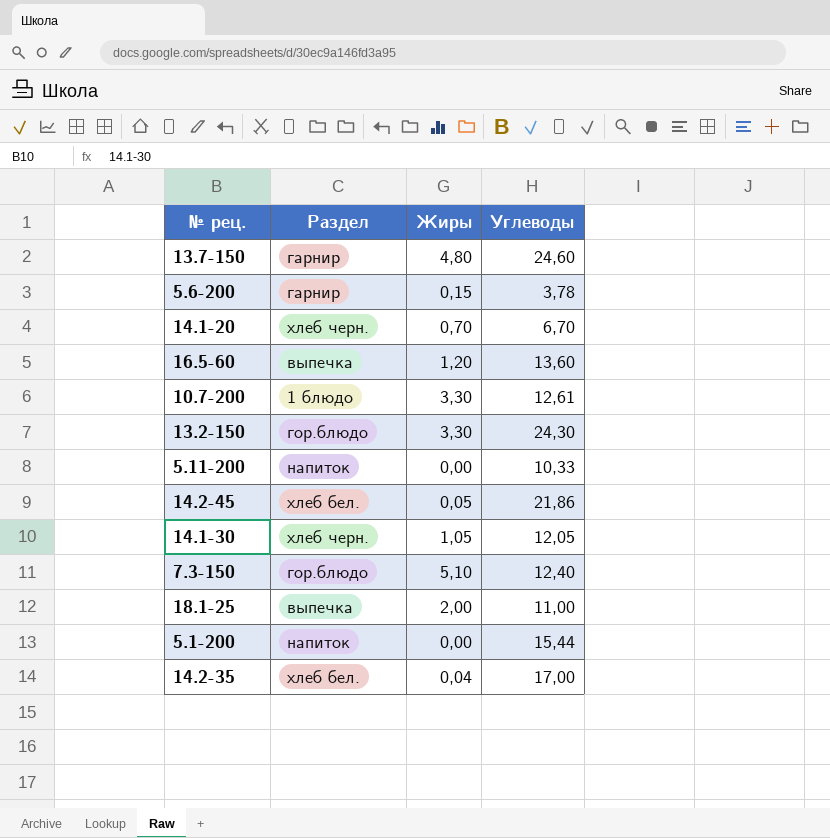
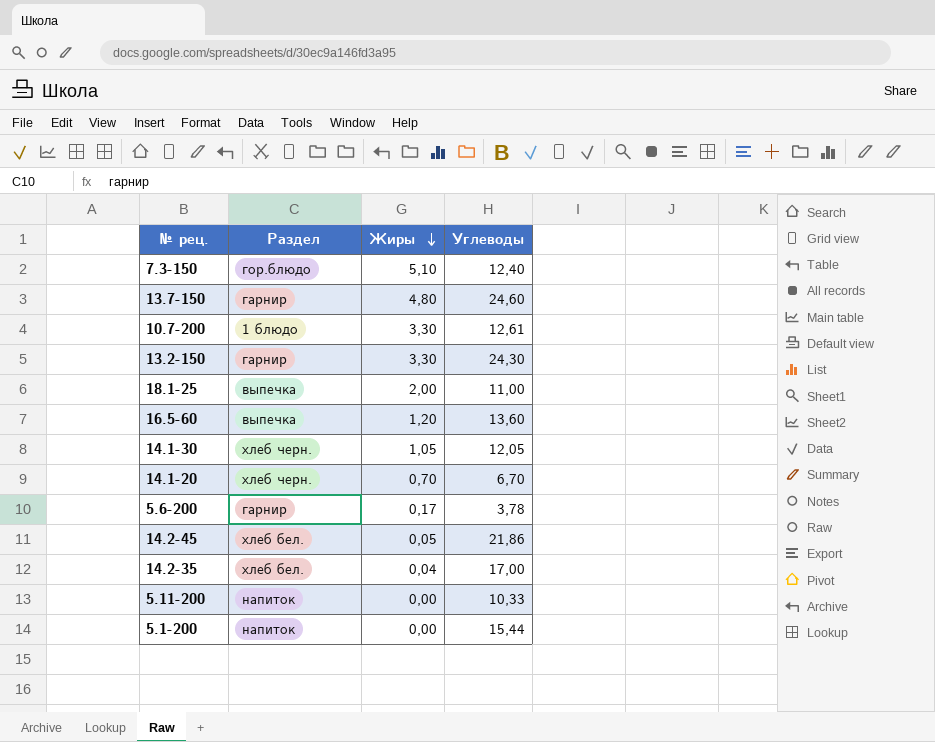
row order: none -> Жиры descending
13.2-150 | Раздел: гор.блюдо -> гарнир
5.6-200 | Жиры: 0,15 -> 0,17

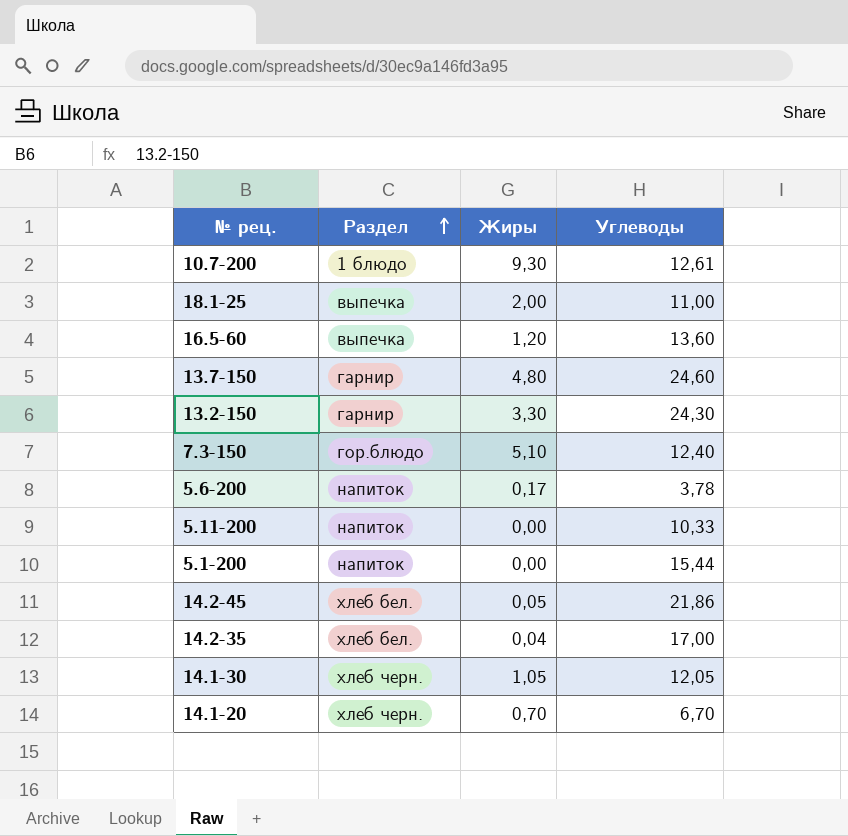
row order: Жиры descending -> Раздел ascending
10.7-200 | Жиры: 3,30 -> 9,30
5.6-200 | Раздел: гарнир -> напиток

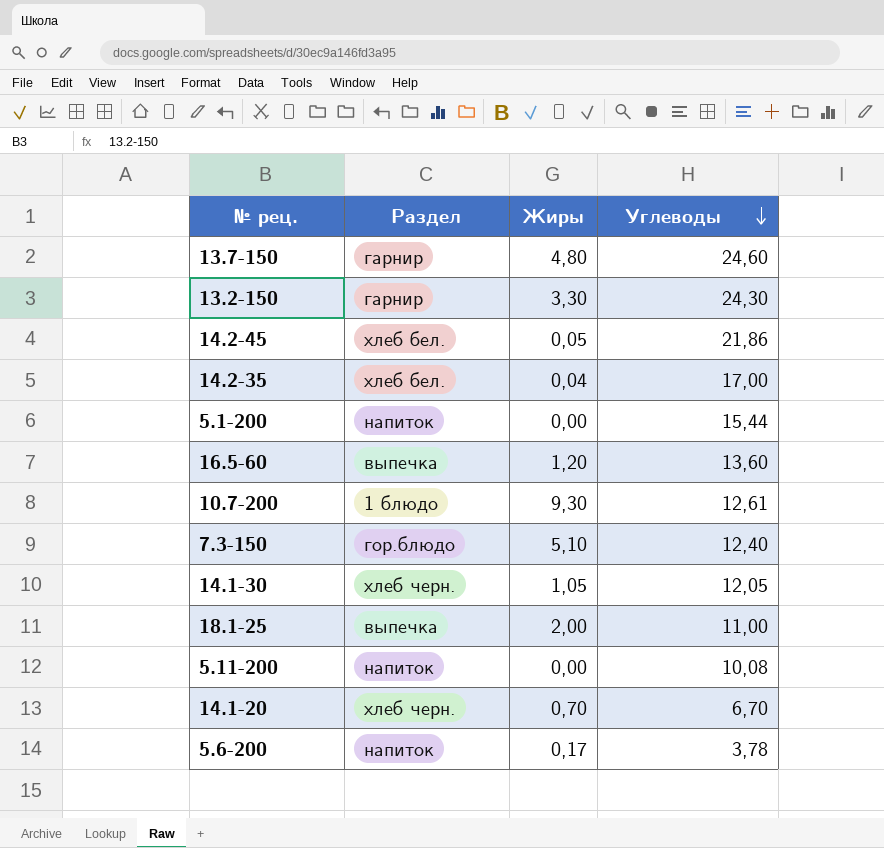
row order: Раздел ascending -> Углеводы descending
5.11-200 | Углеводы: 10,33 -> 10,08

